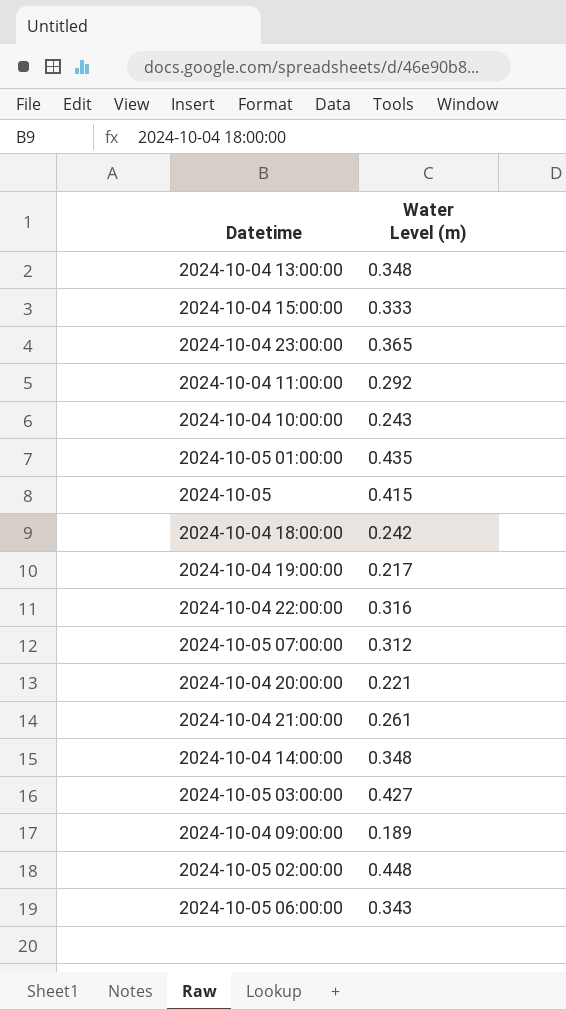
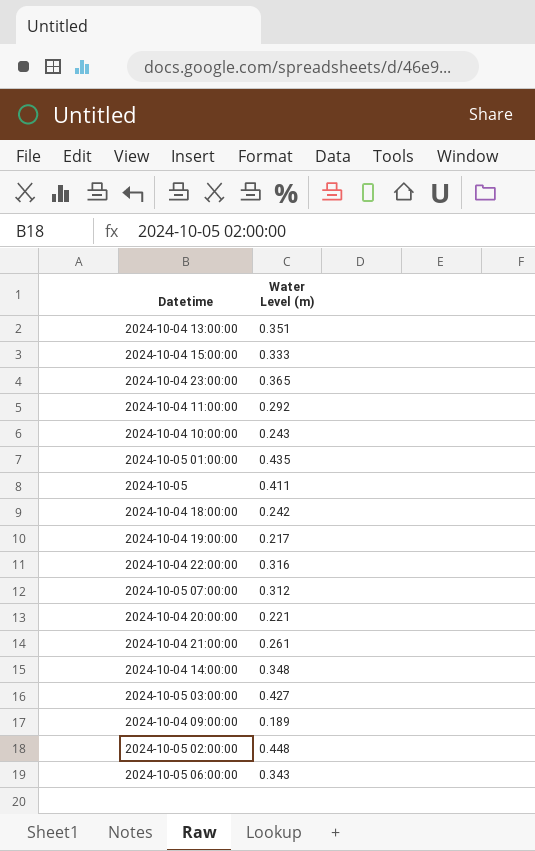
2024-10-04 13:00:00 | Water Level (m): 0.348 -> 0.351
2024-10-05 | Water Level (m): 0.415 -> 0.411

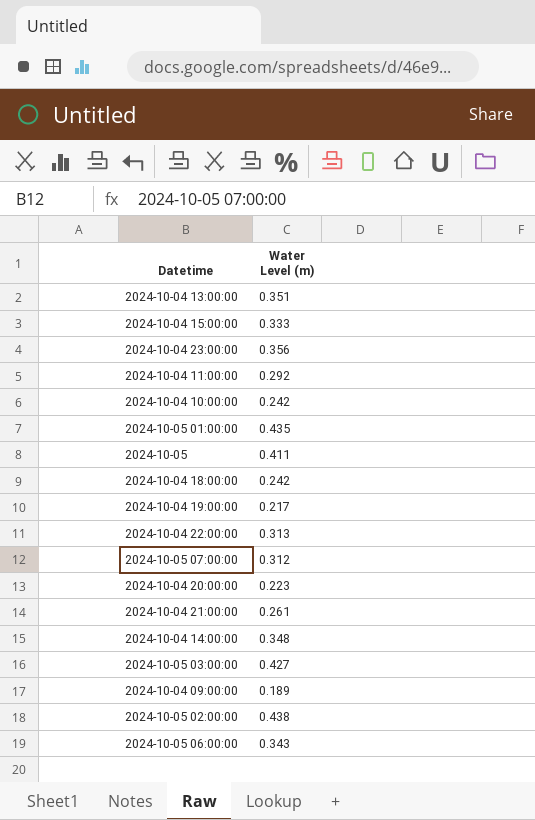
2024-10-04 23:00:00 | Water Level (m): 0.365 -> 0.356
2024-10-04 10:00:00 | Water Level (m): 0.243 -> 0.242
2024-10-04 22:00:00 | Water Level (m): 0.316 -> 0.313
2024-10-04 20:00:00 | Water Level (m): 0.221 -> 0.223
2024-10-05 02:00:00 | Water Level (m): 0.448 -> 0.438

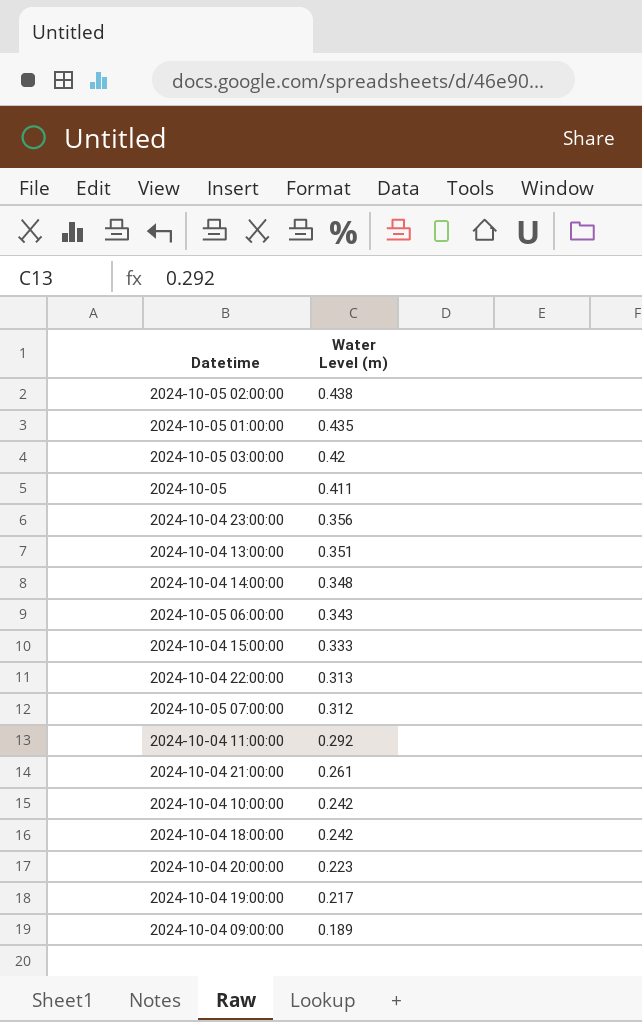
row order: none -> Water Level (m) descending
2024-10-05 03:00:00 | Water Level (m): 0.427 -> 0.42

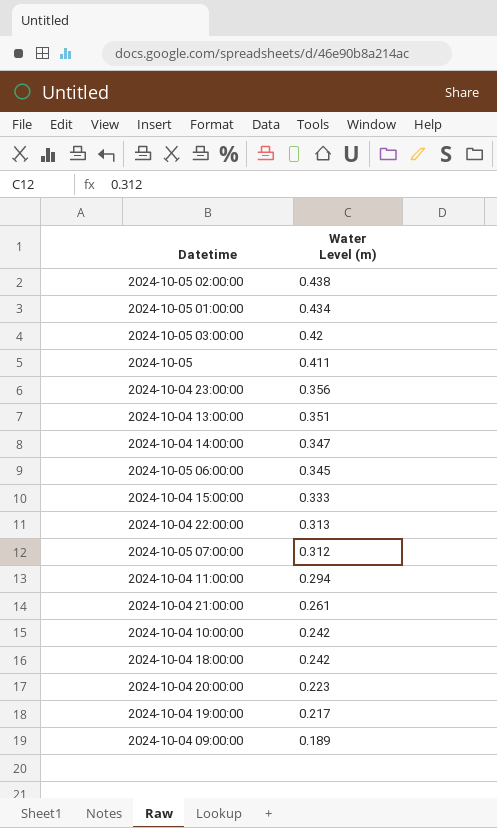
2024-10-05 01:00:00 | Water Level (m): 0.435 -> 0.434
2024-10-04 14:00:00 | Water Level (m): 0.348 -> 0.347
2024-10-05 06:00:00 | Water Level (m): 0.343 -> 0.345
2024-10-04 11:00:00 | Water Level (m): 0.292 -> 0.294

